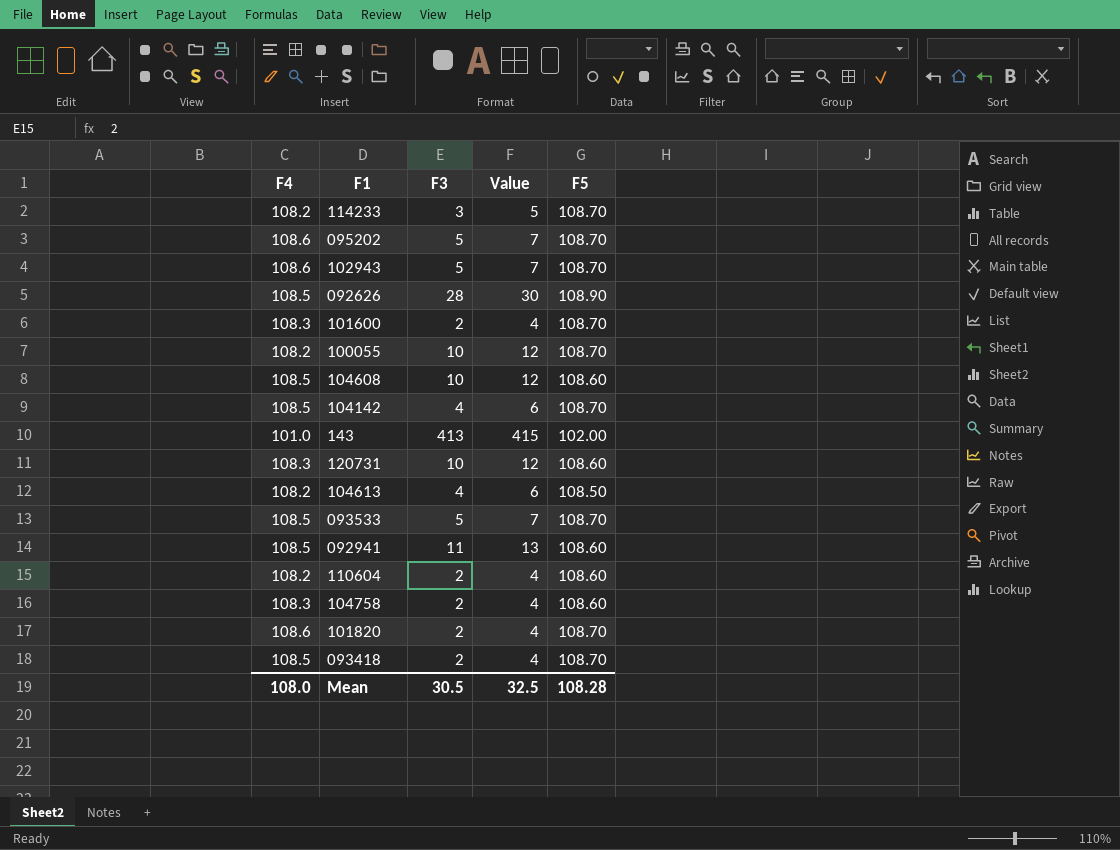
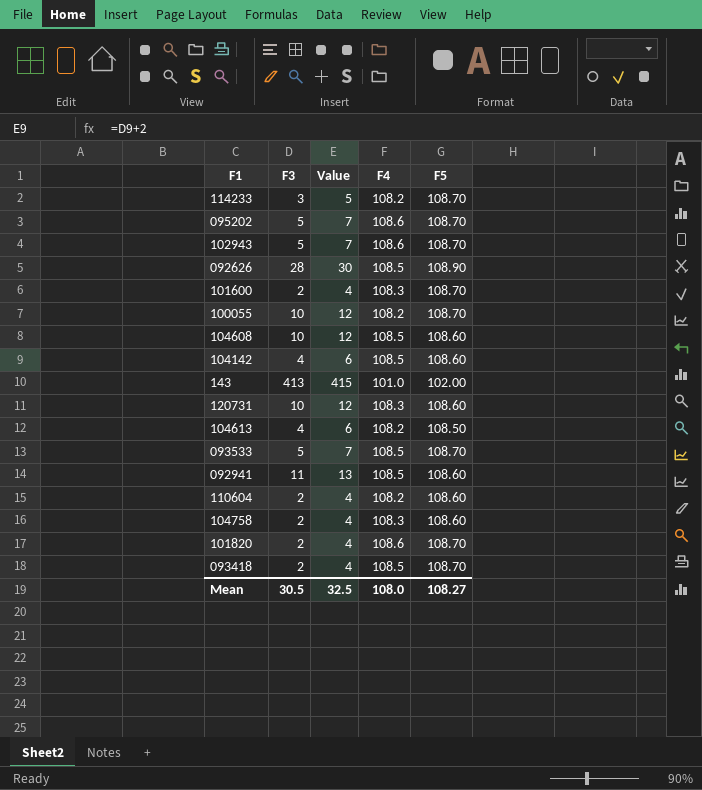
column F4 | position: 1 -> 4
104142 | F5: 108.70 -> 108.60
Mean | F5: 108.28 -> 108.27

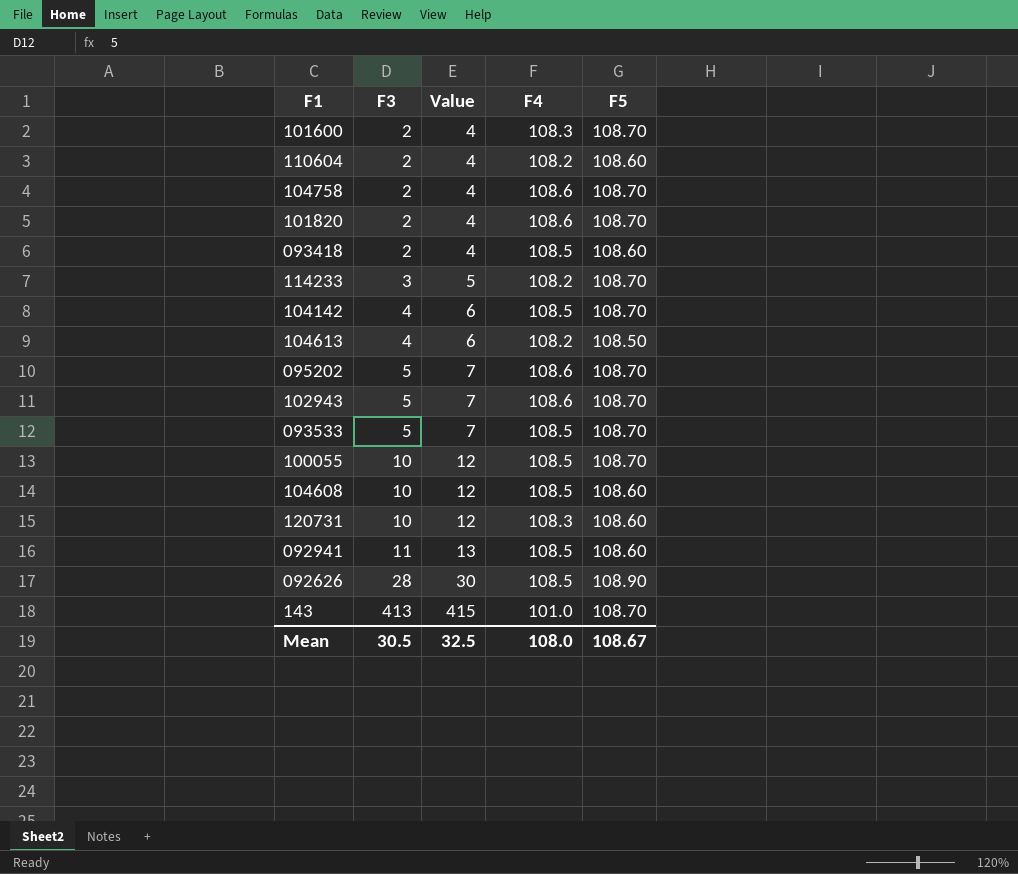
row order: none -> F3 ascending
104758 | F4: 108.3 -> 108.6
104758 | F5: 108.60 -> 108.70
093418 | F5: 108.70 -> 108.60
104142 | F5: 108.60 -> 108.70
100055 | F4: 108.2 -> 108.5
143 | F5: 102.00 -> 108.70
Mean | F5: 108.27 -> 108.67

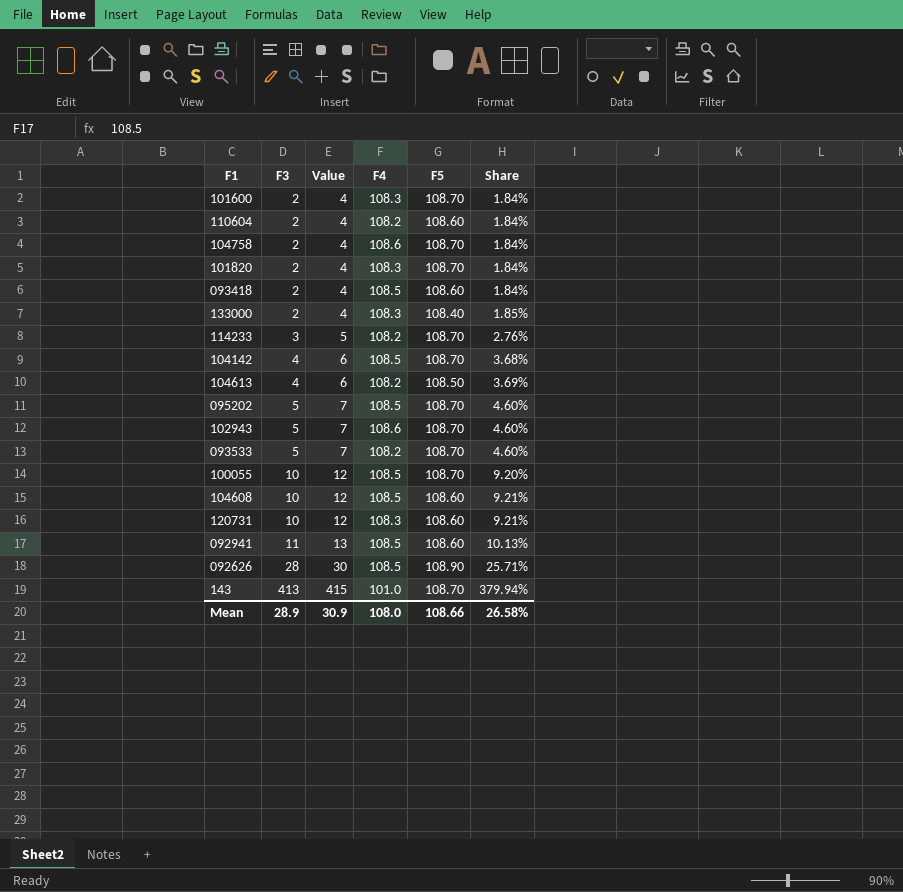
column Share | formula: none -> [F3] / [F5]
101820 | F4: 108.6 -> 108.3
row 133000: none -> 2 | 4 | 108.3 | 108.40 | 1.85%
095202 | F4: 108.6 -> 108.5
093533 | F4: 108.5 -> 108.2
Mean | F3: 30.5 -> 28.9
Mean | Value: 32.5 -> 30.9
Mean | F5: 108.67 -> 108.66

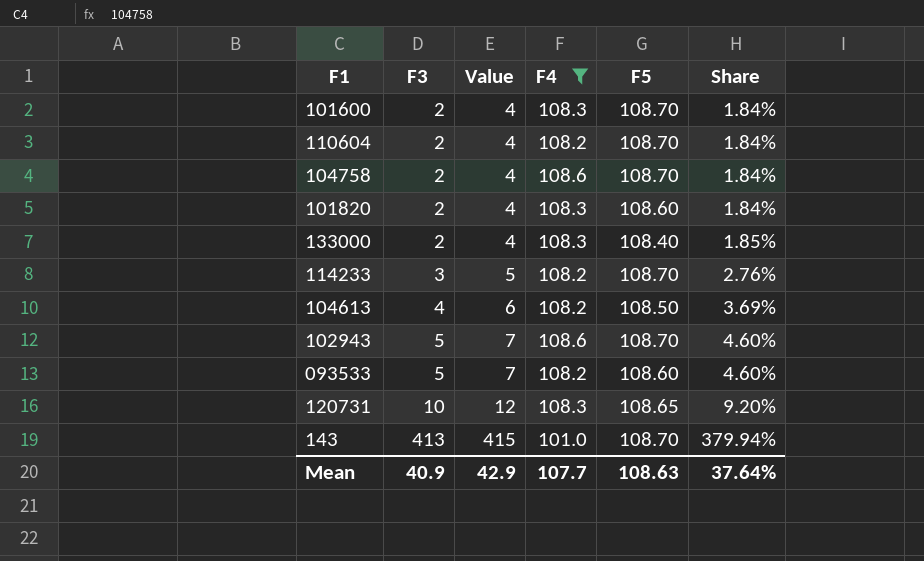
filter: none -> F4 != 108.5
110604 | F5: 108.60 -> 108.70
101820 | F5: 108.70 -> 108.60
093533 | F5: 108.70 -> 108.60
120731 | F5: 108.60 -> 108.65
120731 | Share: 9.21% -> 9.20%
Mean | F3: 28.9 -> 40.9
Mean | Value: 30.9 -> 42.9
Mean | F4: 108.0 -> 107.7
Mean | F5: 108.66 -> 108.63
Mean | Share: 26.58% -> 37.64%

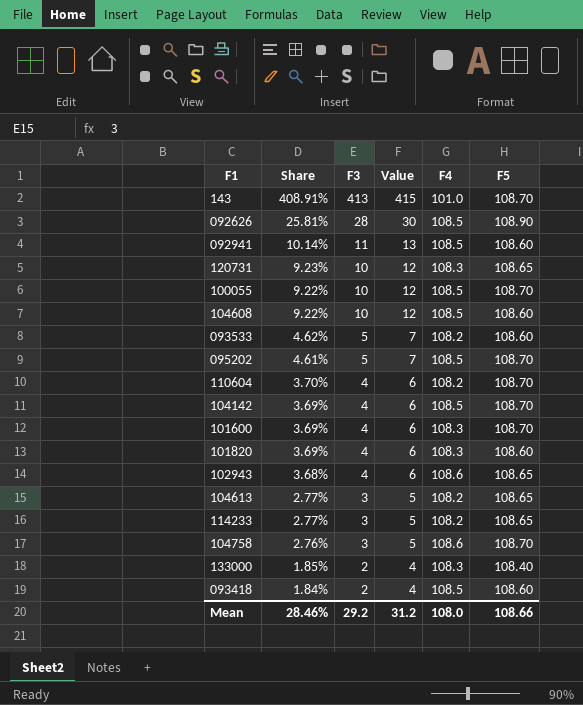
filter: F4 != 108.5 -> none
row order: F3 ascending -> Share descending
column Share | formula: [F3] / [F5] -> [F3] / [F4]
column Share | position: 6 -> 2
110604 | F3: 2 -> 4
110604 | Value: 4 -> 6
101600 | F3: 2 -> 4
101600 | Value: 4 -> 6
101820 | F3: 2 -> 4
101820 | Value: 4 -> 6
102943 | F3: 5 -> 4
102943 | Value: 7 -> 6
102943 | F5: 108.70 -> 108.65
104613 | F3: 4 -> 3
104613 | Value: 6 -> 5
104613 | F5: 108.50 -> 108.65
114233 | F5: 108.70 -> 108.65
104758 | F3: 2 -> 3
104758 | Value: 4 -> 5
Mean | Share: 37.64% -> 28.46%
Mean | F3: 40.9 -> 29.2
Mean | Value: 42.9 -> 31.2
Mean | F4: 107.7 -> 108.0
Mean | F5: 108.63 -> 108.66

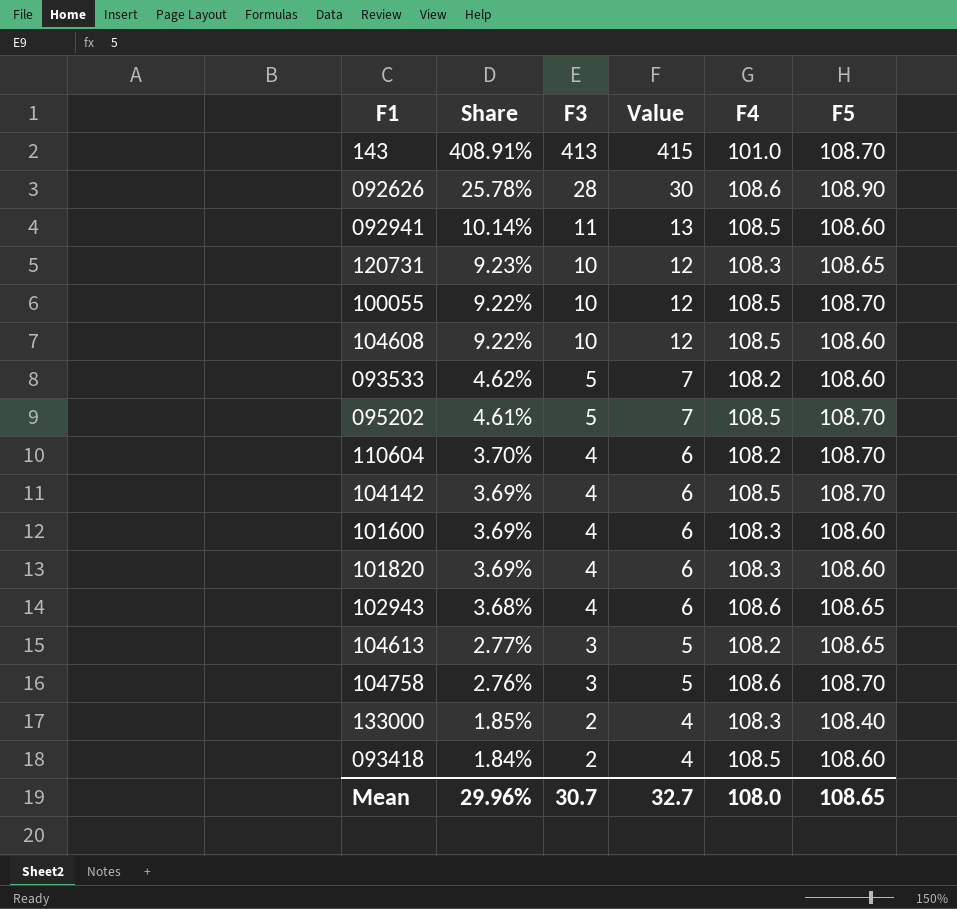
row 114233: 2.77% | 3 | 5 | 108.2 | 108.65 -> none
092626 | Share: 25.81% -> 25.78%
092626 | F4: 108.5 -> 108.6
101600 | F5: 108.70 -> 108.60
Mean | Share: 28.46% -> 29.96%
Mean | F3: 29.2 -> 30.7
Mean | Value: 31.2 -> 32.7
Mean | F5: 108.66 -> 108.65

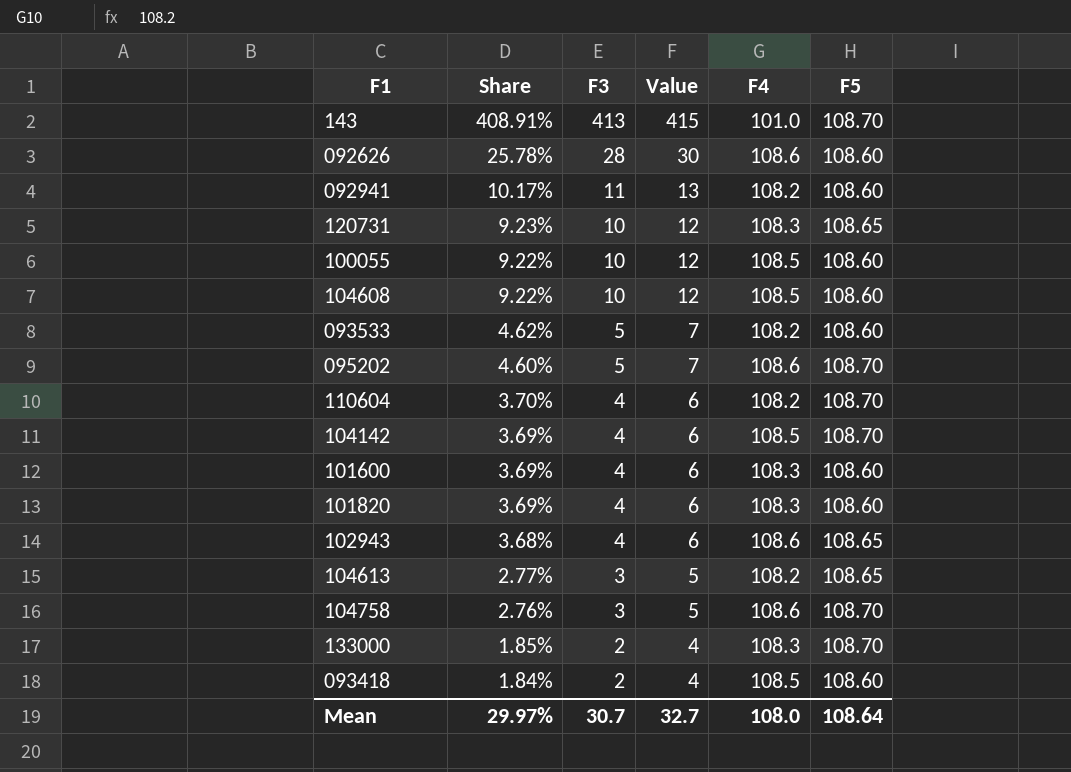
092626 | F5: 108.90 -> 108.60
092941 | Share: 10.14% -> 10.17%
092941 | F4: 108.5 -> 108.2
100055 | F5: 108.70 -> 108.60
095202 | Share: 4.61% -> 4.60%
095202 | F4: 108.5 -> 108.6
133000 | F5: 108.40 -> 108.70
Mean | Share: 29.96% -> 29.97%
Mean | F5: 108.65 -> 108.64

